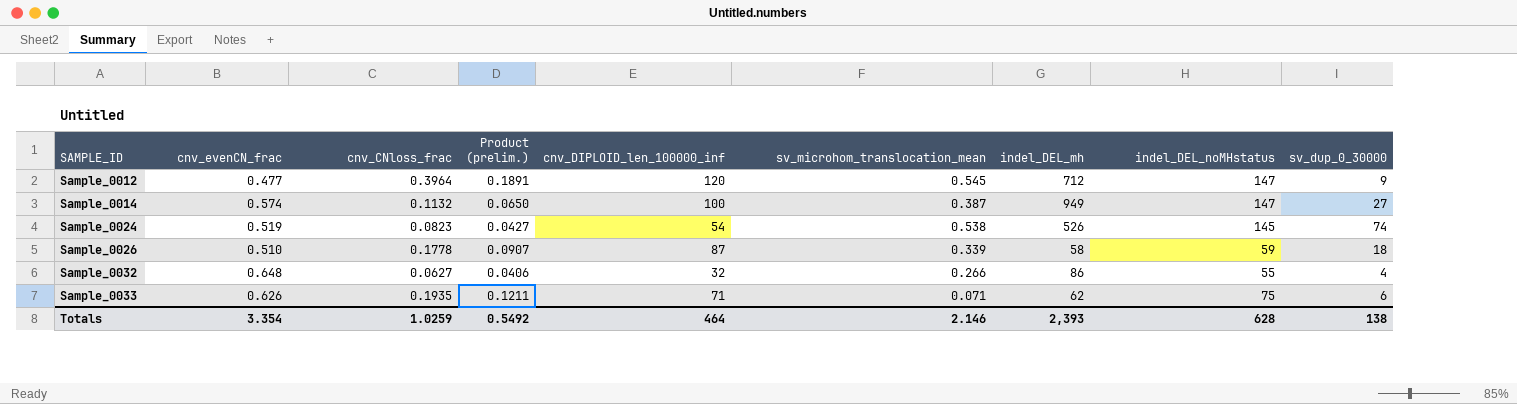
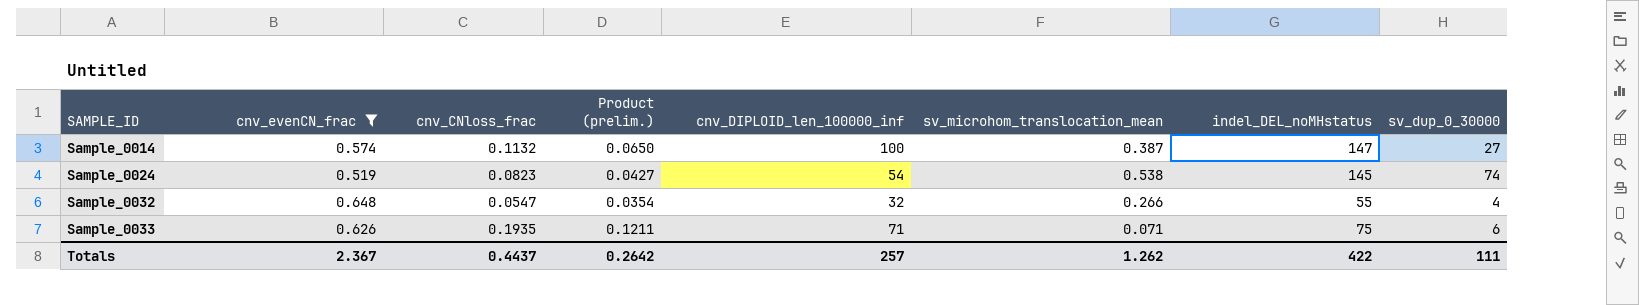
filter: none -> cnv_evenCN_frac >= 0.519
column indel_DEL_mh | position: 7 -> none
Sample_0032 | cnv_CNloss_frac: 0.0627 -> 0.0547
Sample_0032 | Product (prelim.): 0.0406 -> 0.0354
Totals | cnv_evenCN_frac: 3.354 -> 2.367
Totals | cnv_CNloss_frac: 1.0259 -> 0.4437
Totals | Product (prelim.): 0.5492 -> 0.2642
Totals | cnv_DIPLOID_len_100000_inf: 464 -> 257
Totals | sv_microhom_translocation_mean: 2.146 -> 1.262
Totals | indel_DEL_noMHstatus: 628 -> 422
Totals | sv_dup_0_30000: 138 -> 111

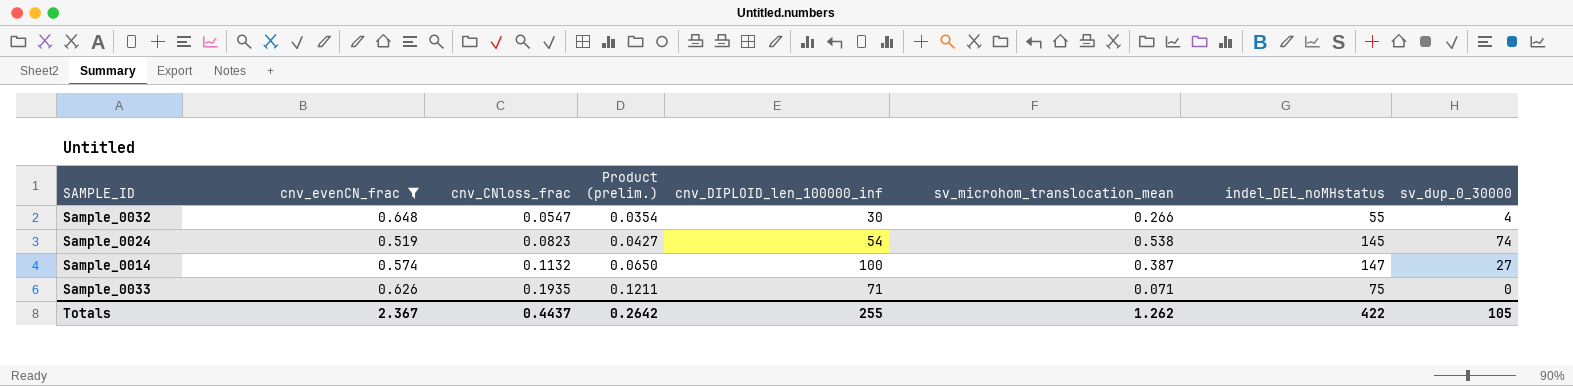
row order: SAMPLE_ID ascending -> cnv_CNloss_frac ascending
Sample_0032 | cnv_DIPLOID_len_100000_inf: 32 -> 30
Sample_0033 | sv_dup_0_30000: 6 -> 0
Totals | cnv_DIPLOID_len_100000_inf: 257 -> 255
Totals | sv_dup_0_30000: 111 -> 105

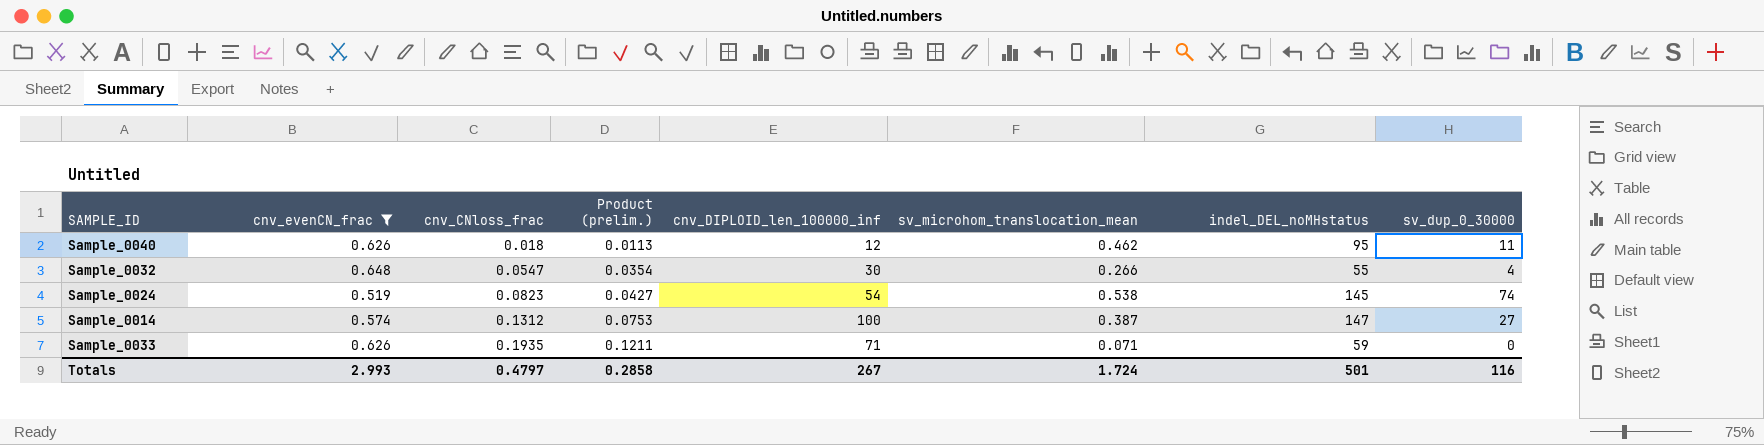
row Sample_0040: none -> 0.626 | 0.018 | 0.0113 | 12 | 0.462 | 95 | 11
Sample_0014 | cnv_CNloss_frac: 0.1132 -> 0.1312
Sample_0014 | Product (prelim.): 0.0650 -> 0.0753
Sample_0033 | indel_DEL_noMHstatus: 75 -> 59
Totals | cnv_evenCN_frac: 2.367 -> 2.993
Totals | cnv_CNloss_frac: 0.4437 -> 0.4797
Totals | Product (prelim.): 0.2642 -> 0.2858
Totals | cnv_DIPLOID_len_100000_inf: 255 -> 267
Totals | sv_microhom_translocation_mean: 1.262 -> 1.724
Totals | indel_DEL_noMHstatus: 422 -> 501
Totals | sv_dup_0_30000: 105 -> 116

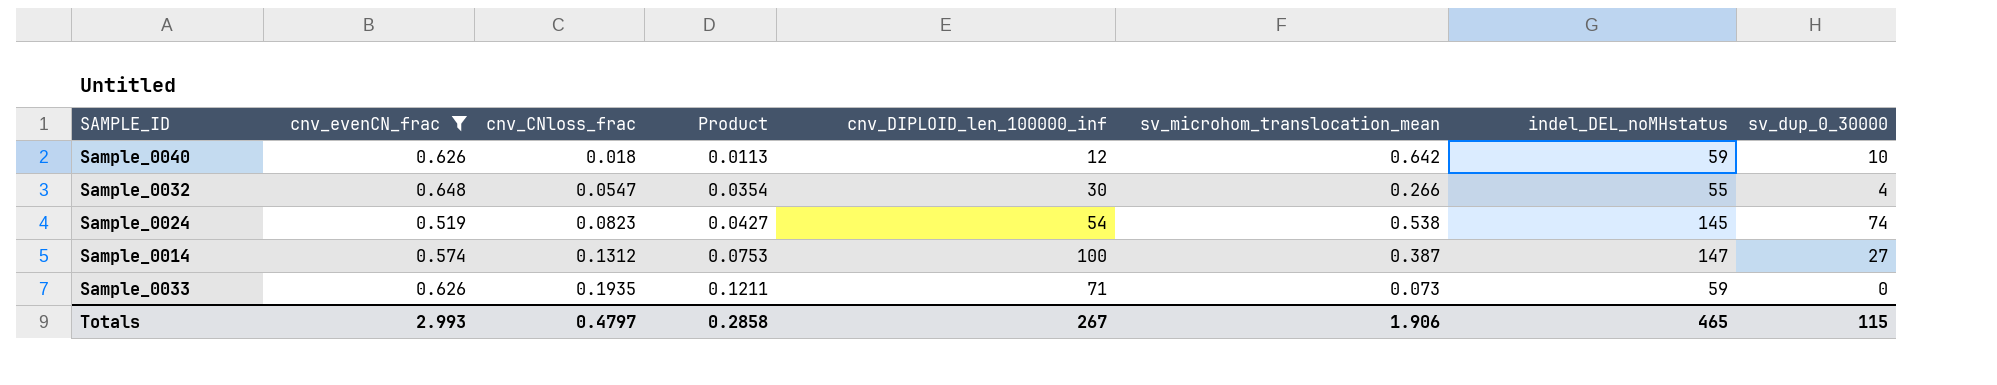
column name: Product (prelim.) -> Product
Sample_0040 | sv_microhom_translocation_mean: 0.462 -> 0.642
Sample_0040 | indel_DEL_noMHstatus: 95 -> 59
Sample_0040 | sv_dup_0_30000: 11 -> 10
Sample_0033 | sv_microhom_translocation_mean: 0.071 -> 0.073
Totals | sv_microhom_translocation_mean: 1.724 -> 1.906
Totals | indel_DEL_noMHstatus: 501 -> 465
Totals | sv_dup_0_30000: 116 -> 115

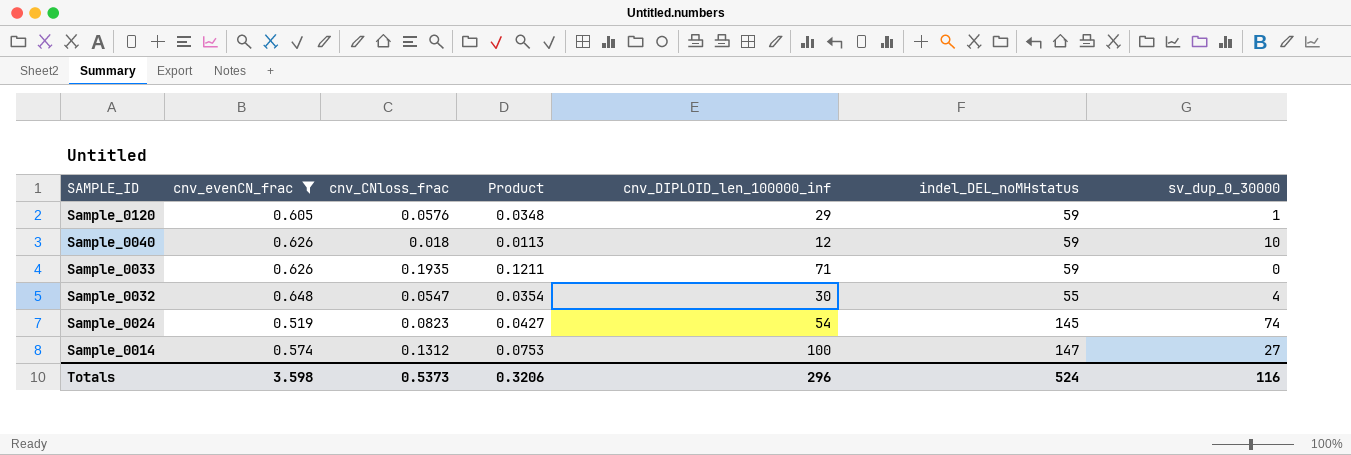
row order: cnv_CNloss_frac ascending -> SAMPLE_ID descending
column sv_microhom_translocation_mean | position: 6 -> none
row Sample_0120: none -> 0.605 | 0.0576 | 0.0348 | 29 | 59 | 1
Totals | cnv_evenCN_frac: 2.993 -> 3.598
Totals | cnv_CNloss_frac: 0.4797 -> 0.5373
Totals | Product: 0.2858 -> 0.3206
Totals | cnv_DIPLOID_len_100000_inf: 267 -> 296
Totals | indel_DEL_noMHstatus: 465 -> 524
Totals | sv_dup_0_30000: 115 -> 116

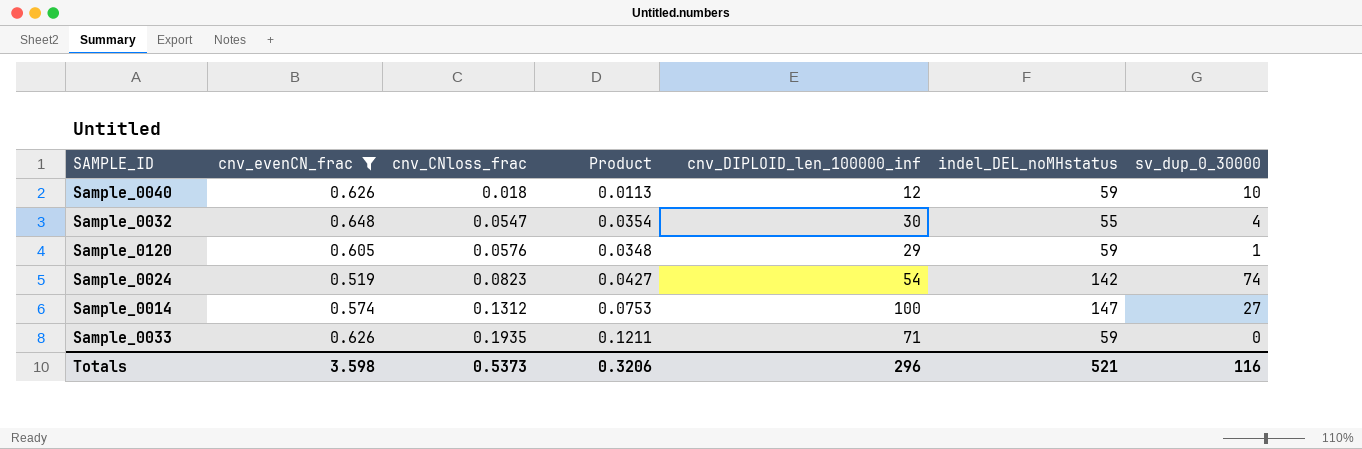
row order: SAMPLE_ID descending -> cnv_CNloss_frac ascending
Sample_0024 | indel_DEL_noMHstatus: 145 -> 142
Totals | indel_DEL_noMHstatus: 524 -> 521

